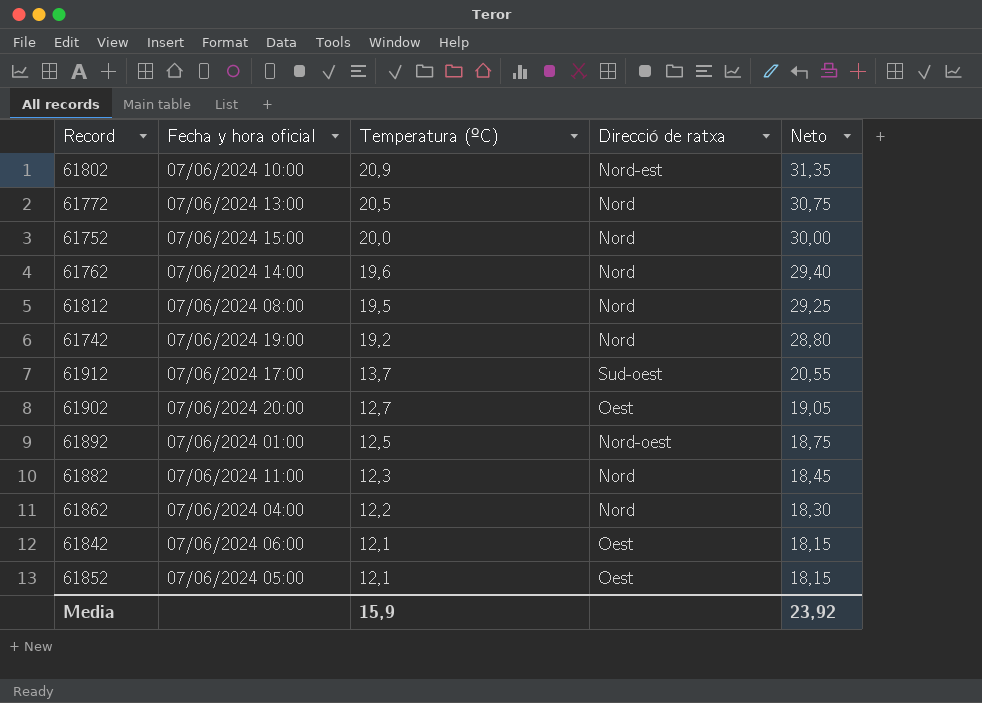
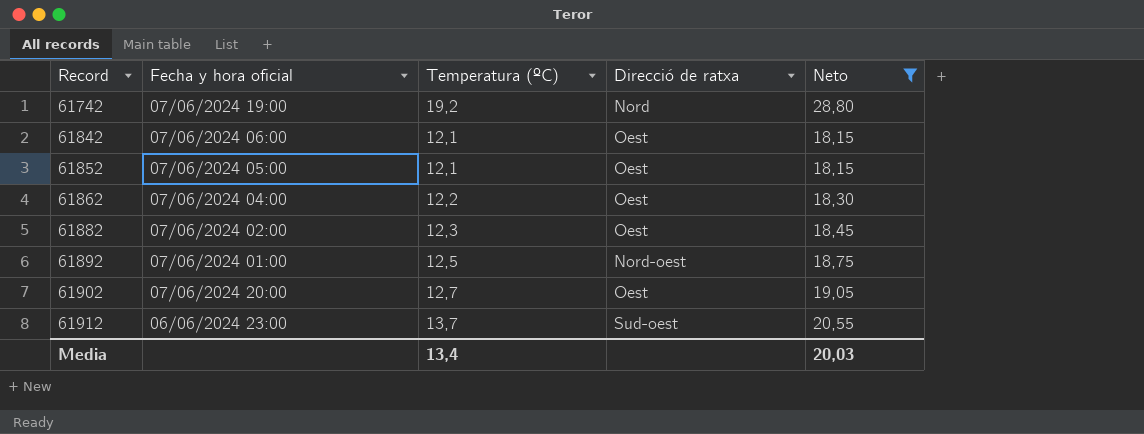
filter: none -> Neto <= 28,80
row order: Temperatura (ºC) descending -> Record ascending
61862 | Direcció de ratxa: Nord -> Oest
61882 | Fecha y hora oficial: 07/06/2024 11:00 -> 07/06/2024 02:00
61882 | Direcció de ratxa: Nord -> Oest
61912 | Fecha y hora oficial: 07/06/2024 17:00 -> 06/06/2024 23:00
Media | Temperatura (ºC): 15,9 -> 13,4
Media | Neto: 23,92 -> 20,03

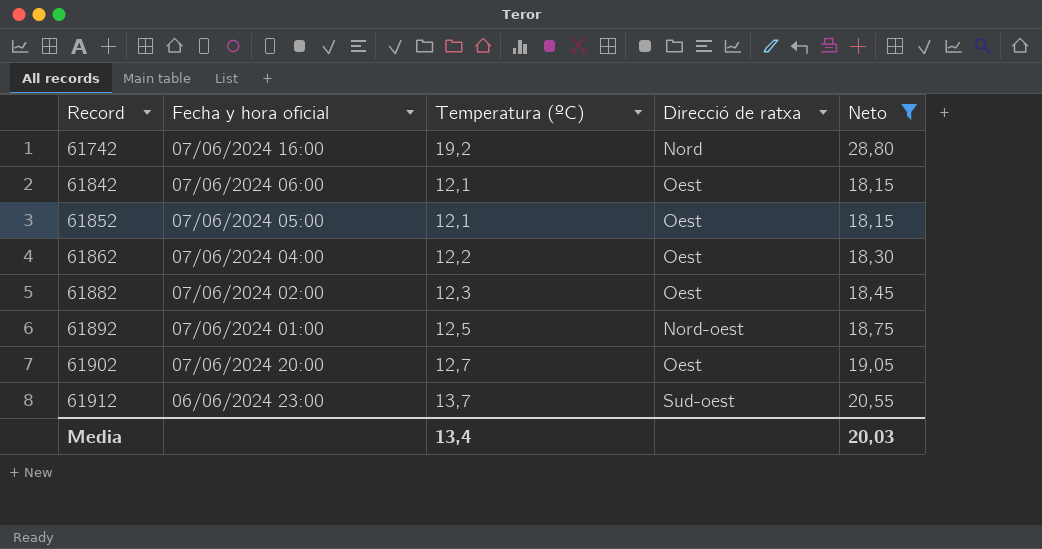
61742 | Fecha y hora oficial: 07/06/2024 19:00 -> 07/06/2024 16:00

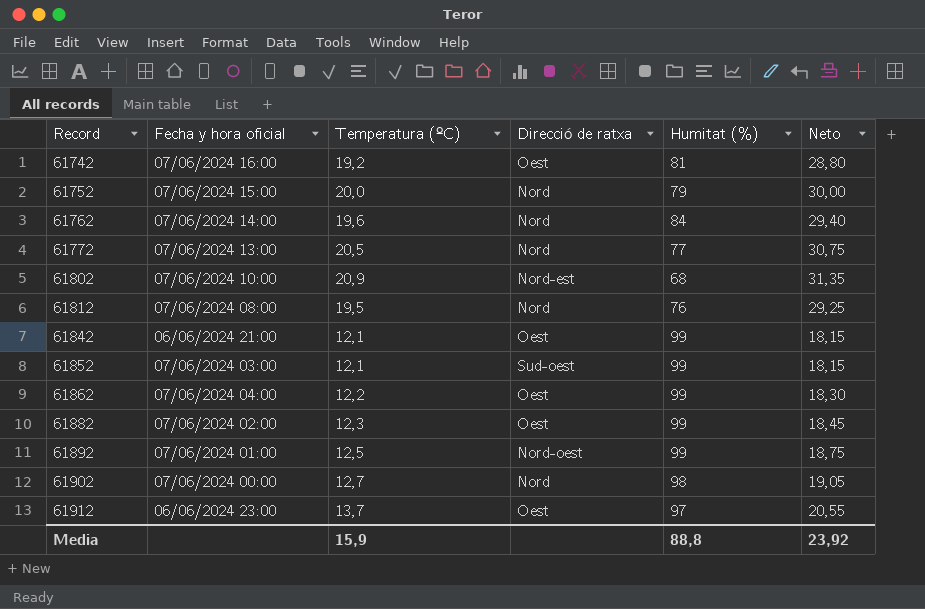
filter: Neto <= 28,80 -> none
column Humitat (%) | position: none -> 5
61742 | Direcció de ratxa: Nord -> Oest
61842 | Fecha y hora oficial: 07/06/2024 06:00 -> 06/06/2024 21:00
61852 | Fecha y hora oficial: 07/06/2024 05:00 -> 07/06/2024 03:00
61852 | Direcció de ratxa: Oest -> Sud-oest
61902 | Fecha y hora oficial: 07/06/2024 20:00 -> 07/06/2024 00:00
61902 | Direcció de ratxa: Oest -> Nord
61912 | Direcció de ratxa: Sud-oest -> Oest
Media | Temperatura (ºC): 13,4 -> 15,9
Media | Neto: 20,03 -> 23,92

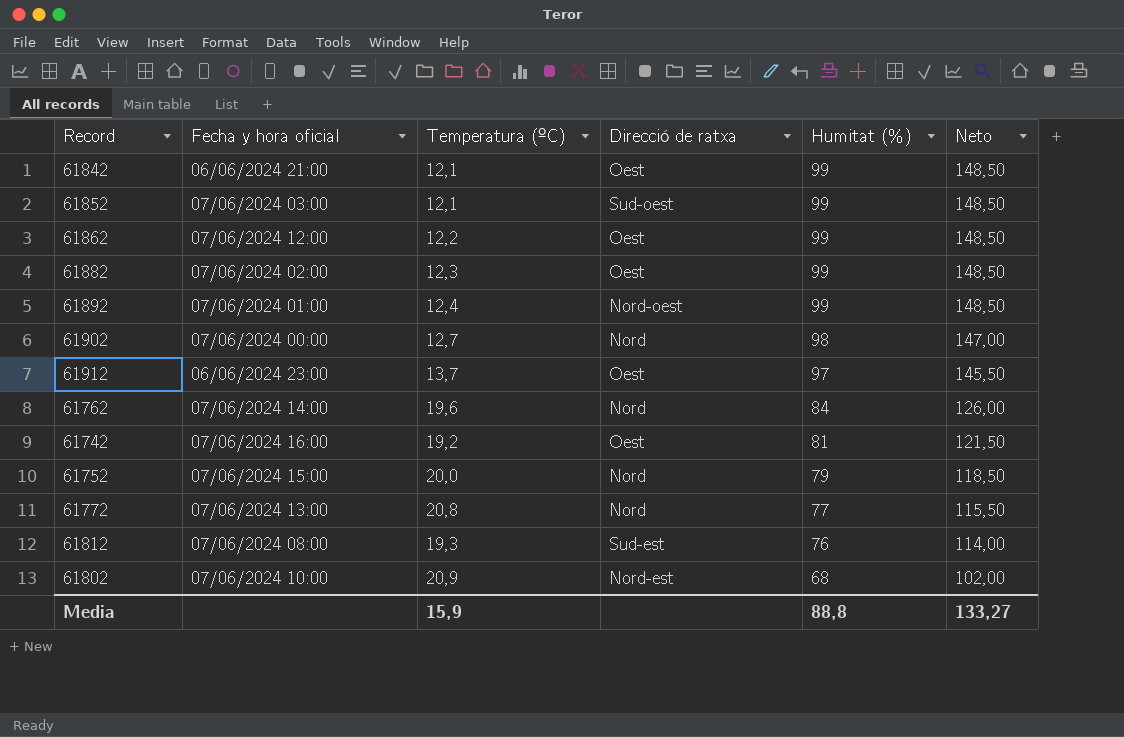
row order: Record ascending -> Humitat (%) descending
column Neto | formula: [Temperatura (ºC)] * 1,5 -> [Humitat (%)] * 1,5
61862 | Fecha y hora oficial: 07/06/2024 04:00 -> 07/06/2024 12:00
61892 | Temperatura (ºC): 12,5 -> 12,4
61772 | Temperatura (ºC): 20,5 -> 20,8
61812 | Temperatura (ºC): 19,5 -> 19,3
61812 | Direcció de ratxa: Nord -> Sud-est
Media | Neto: 23,92 -> 133,27

